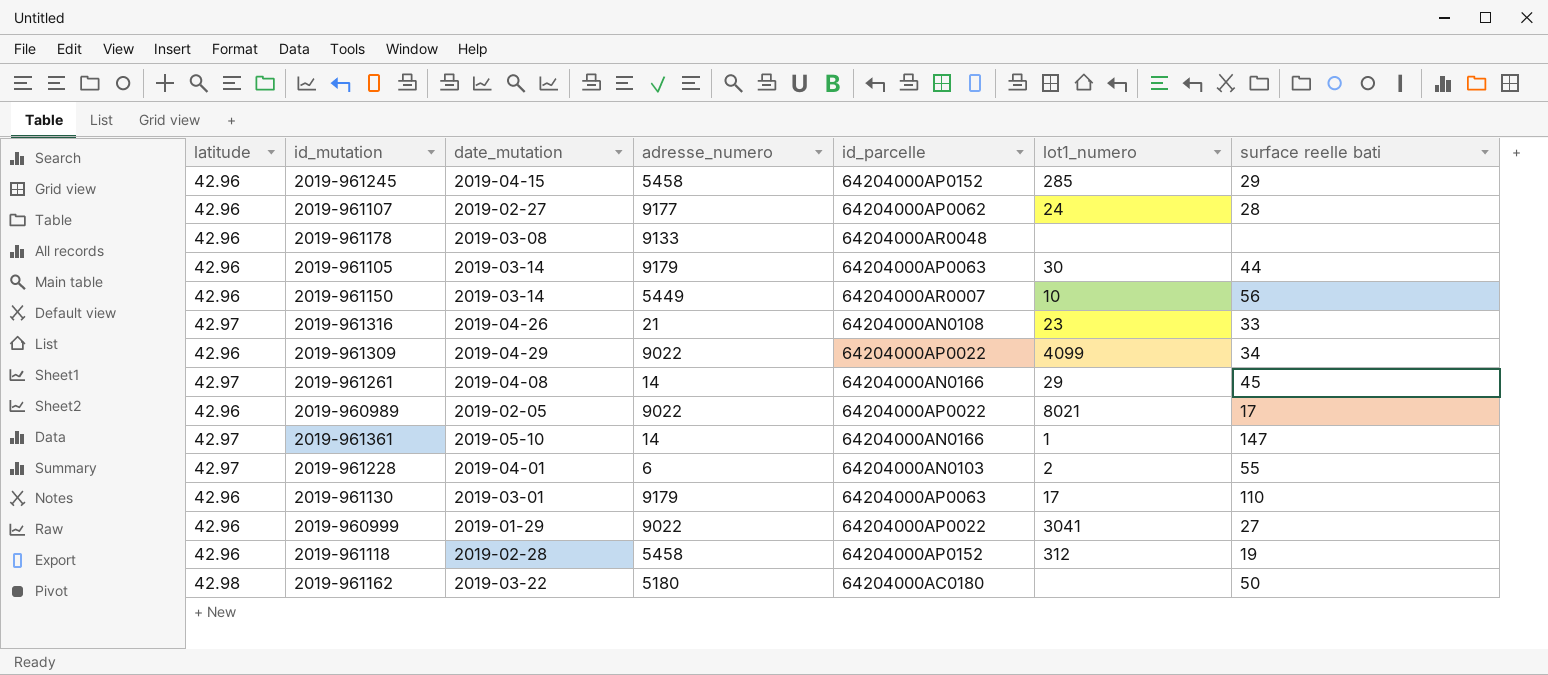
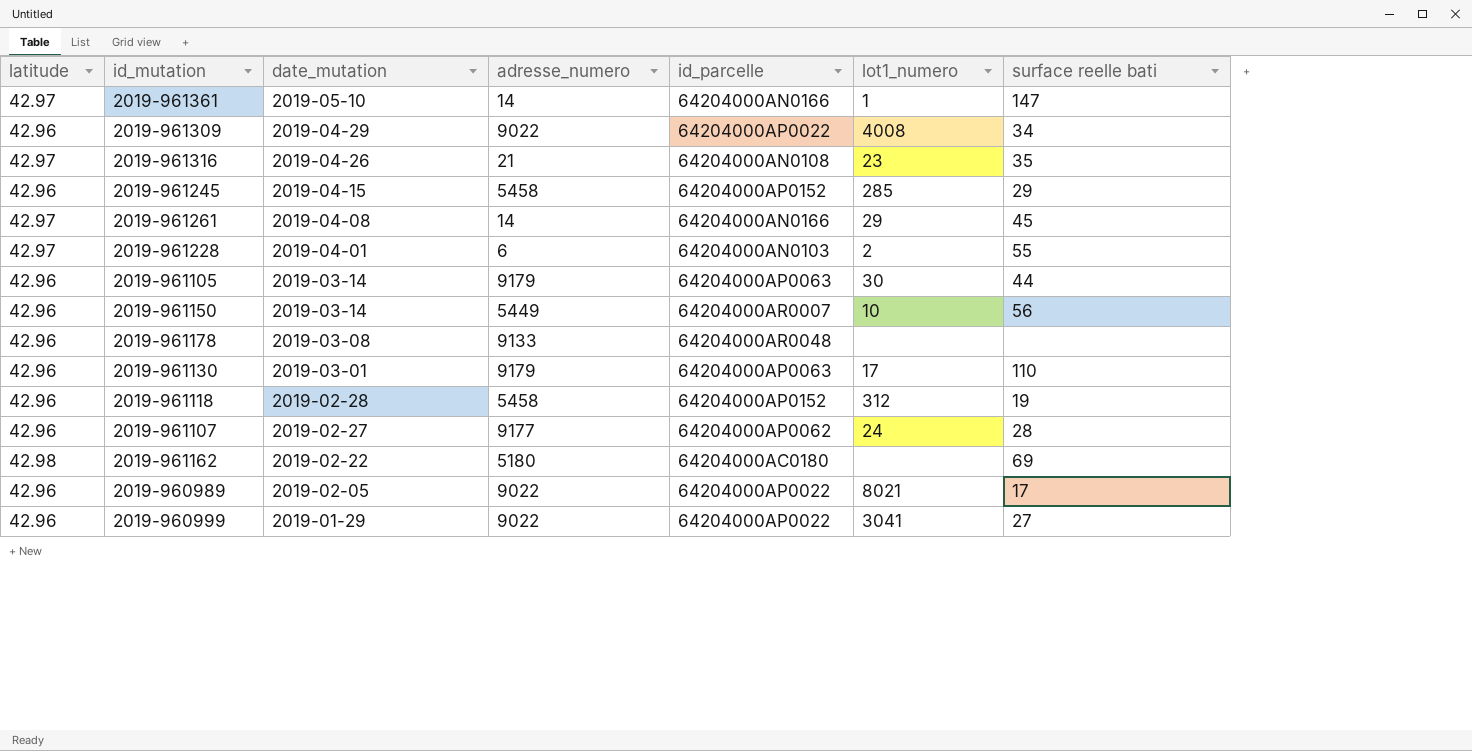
row order: none -> date_mutation descending
2019-961309 | lot1_numero: 4099 -> 4008
2019-961316 | surface reelle bati: 33 -> 35
2019-961162 | date_mutation: 2019-03-22 -> 2019-02-22
2019-961162 | surface reelle bati: 50 -> 69

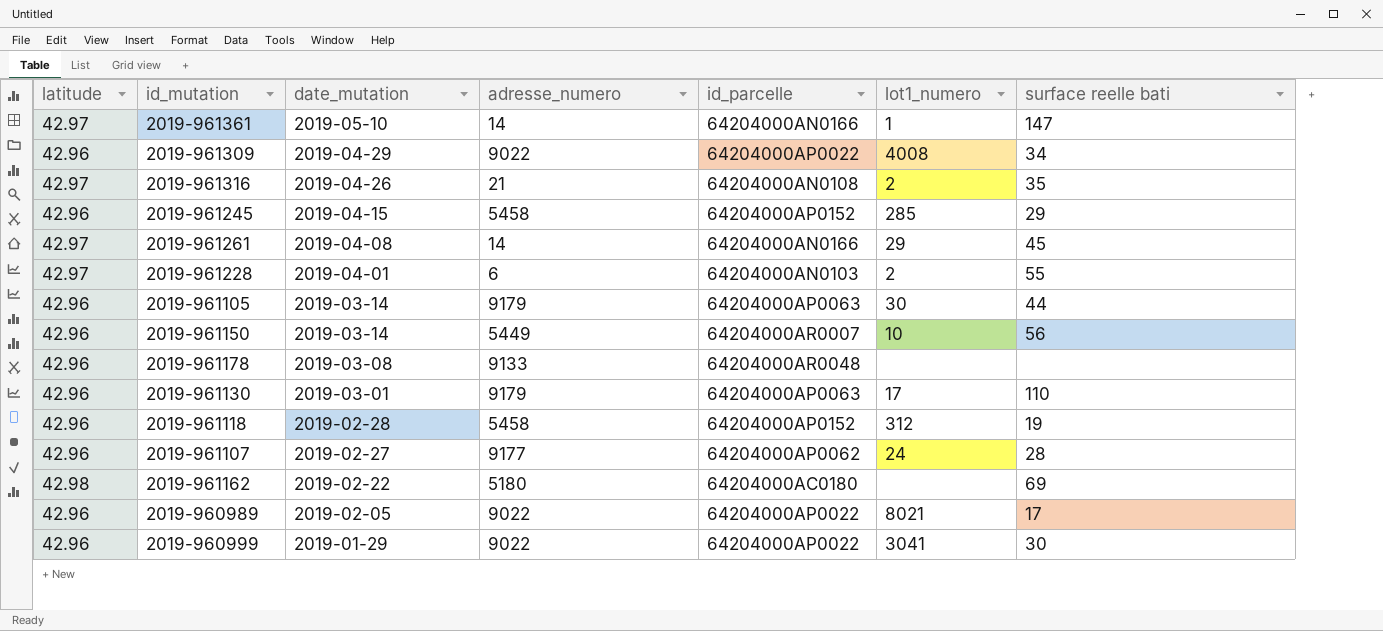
2019-961316 | lot1_numero: 23 -> 2
2019-960999 | surface reelle bati: 27 -> 30

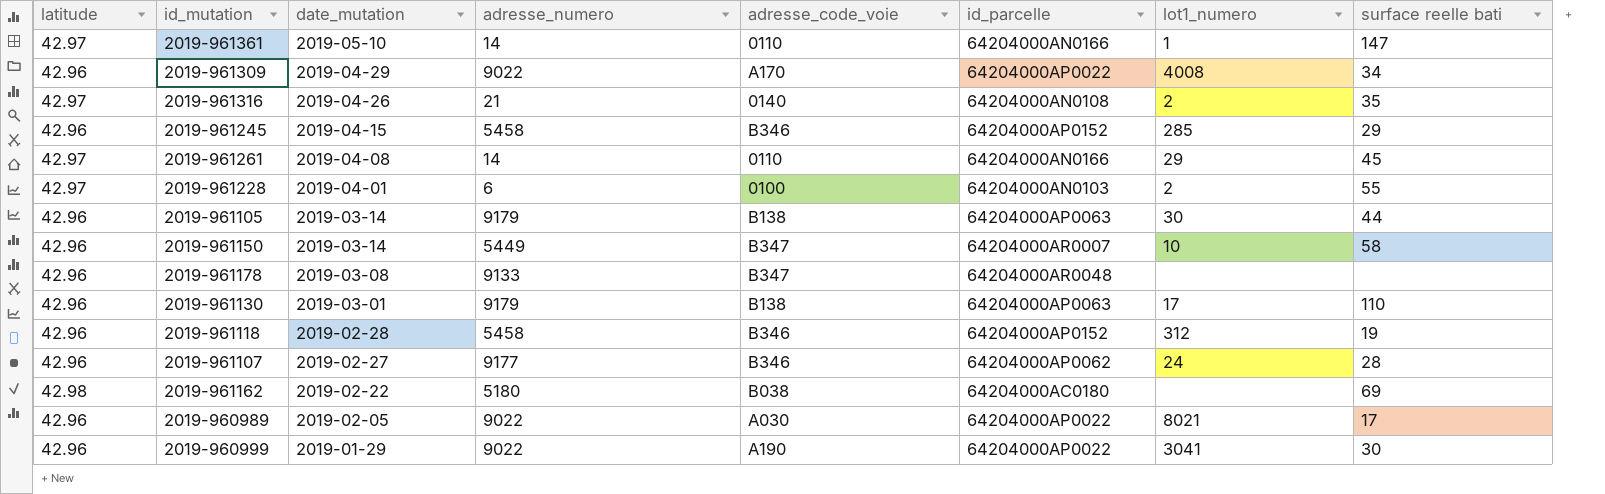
column adresse_code_voie | position: none -> 5
2019-961150 | surface reelle bati: 56 -> 58

